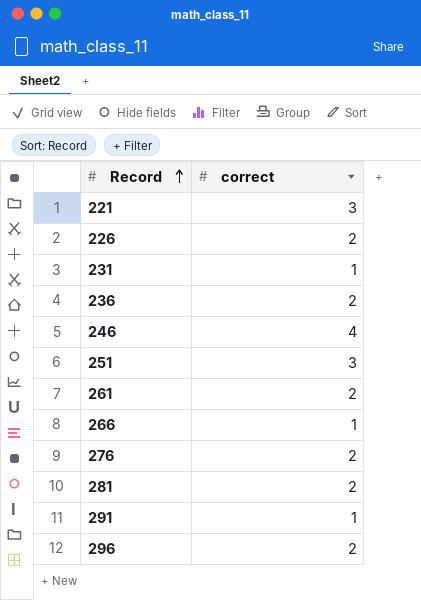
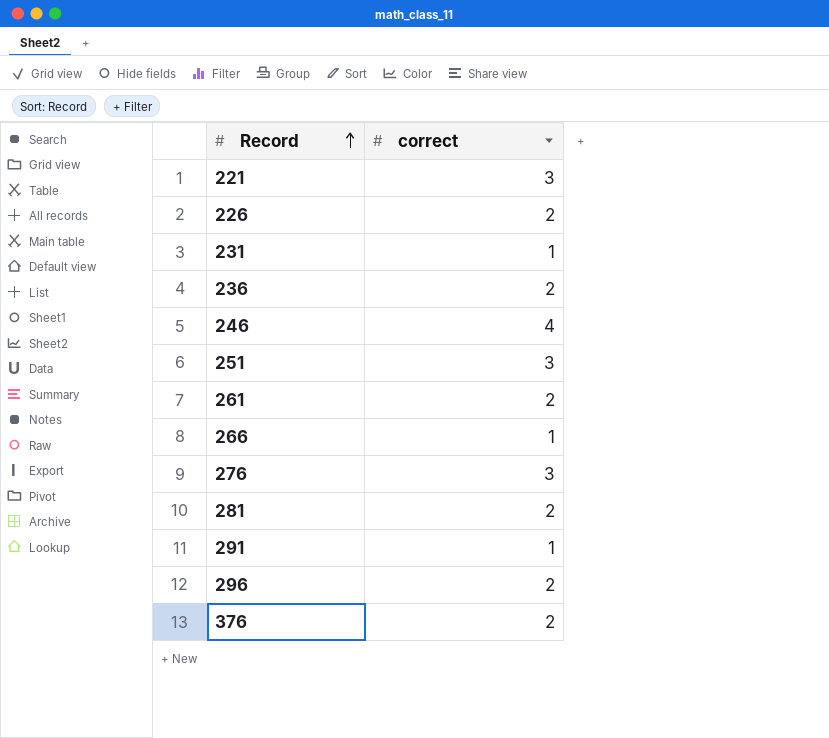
276 | correct: 2 -> 3
row 376: none -> 2

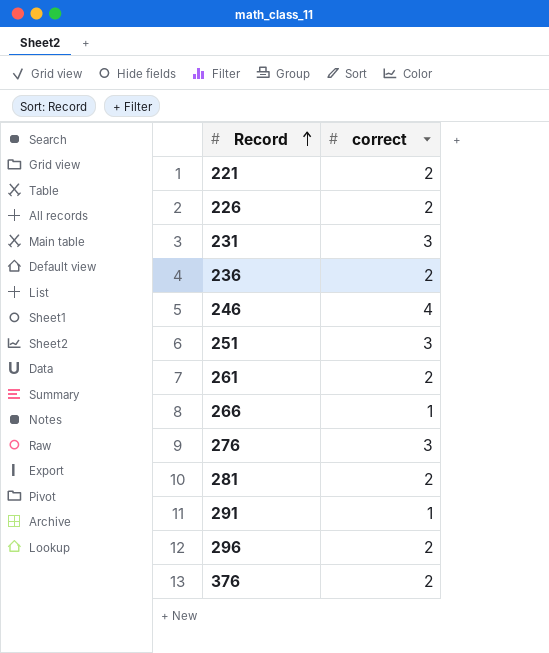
221 | correct: 3 -> 2
231 | correct: 1 -> 3

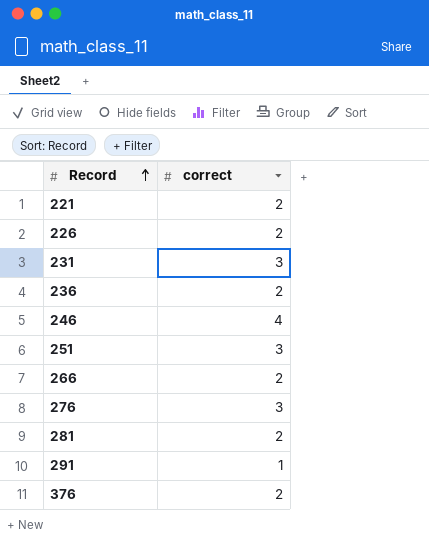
row 261: 2 -> none
row 296: 2 -> none
266 | correct: 1 -> 2

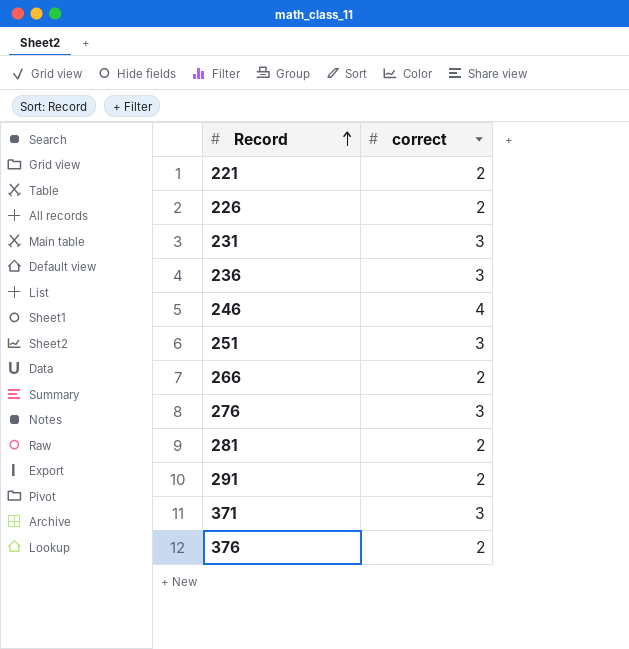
236 | correct: 2 -> 3
291 | correct: 1 -> 2
row 371: none -> 3

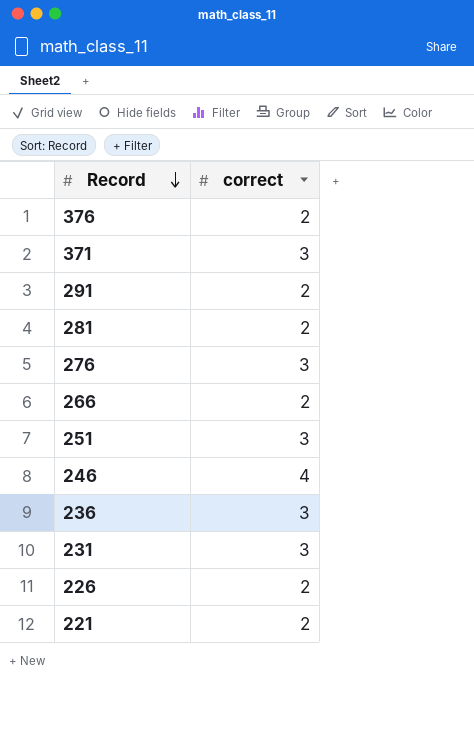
row order: Record ascending -> Record descending

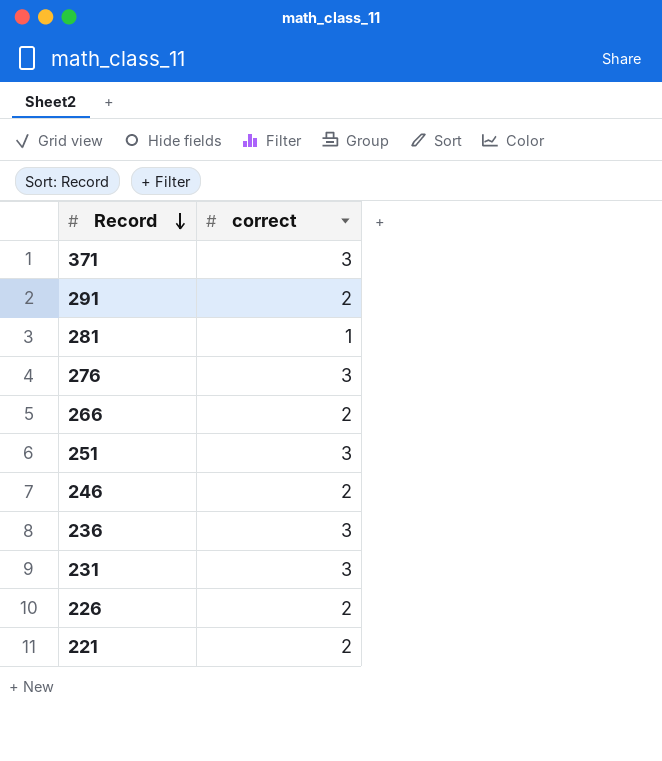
row 376: 2 -> none
281 | correct: 2 -> 1
246 | correct: 4 -> 2

